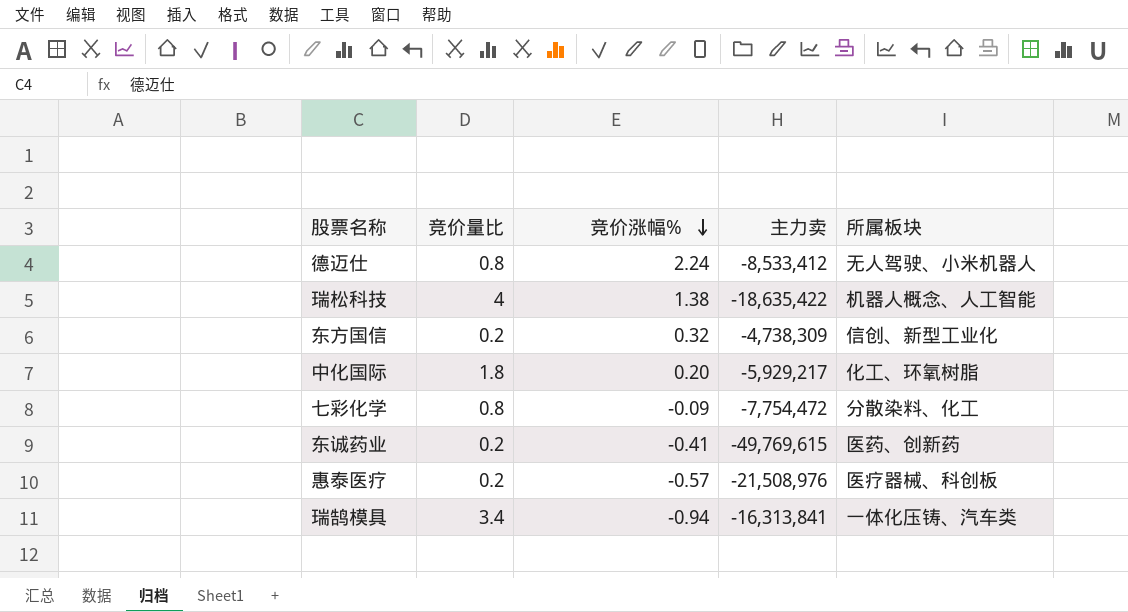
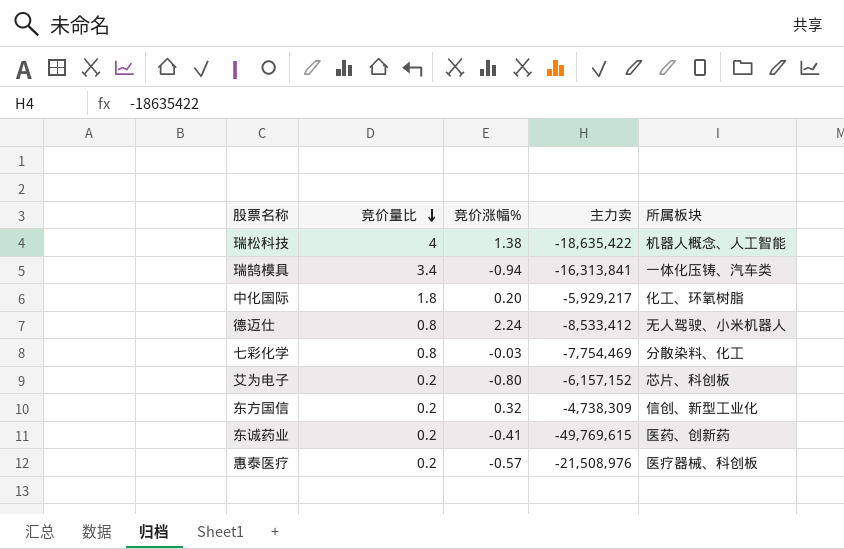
row order: 竞价涨幅% descending -> 竞价量比 descending
七彩化学 | 竞价涨幅%: -0.09 -> -0.03
七彩化学 | 主力卖: -7,754,472 -> -7,754,469
row 艾为电子: none -> 0.2 | -0.80 | -6,157,152 | 芯片、科创板

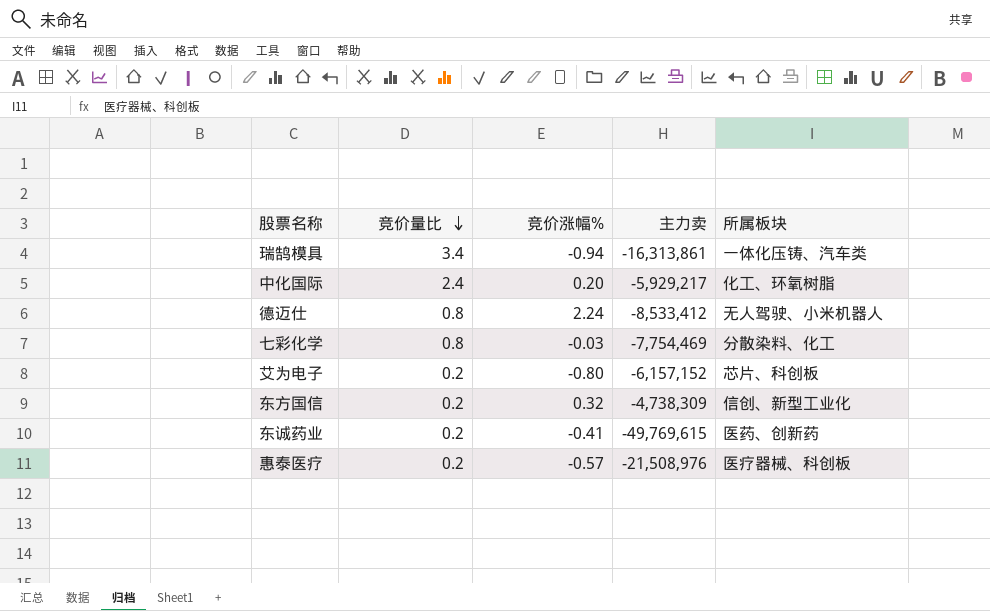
row 瑞松科技: 4 | 1.38 | -18,635,422 | 机器人概念、人工智能 -> none
瑞鹄模具 | 主力卖: -16,313,841 -> -16,313,861
中化国际 | 竞价量比: 1.8 -> 2.4

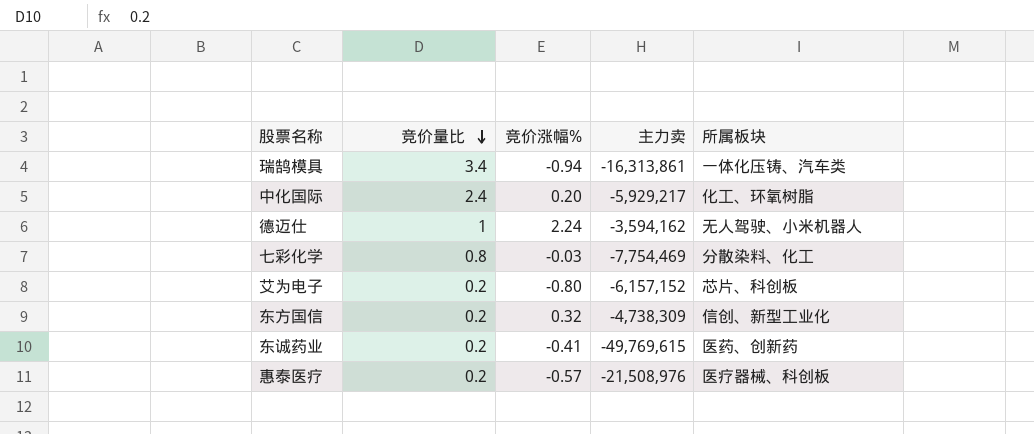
德迈仕 | 竞价量比: 0.8 -> 1
德迈仕 | 主力卖: -8,533,412 -> -3,594,162

